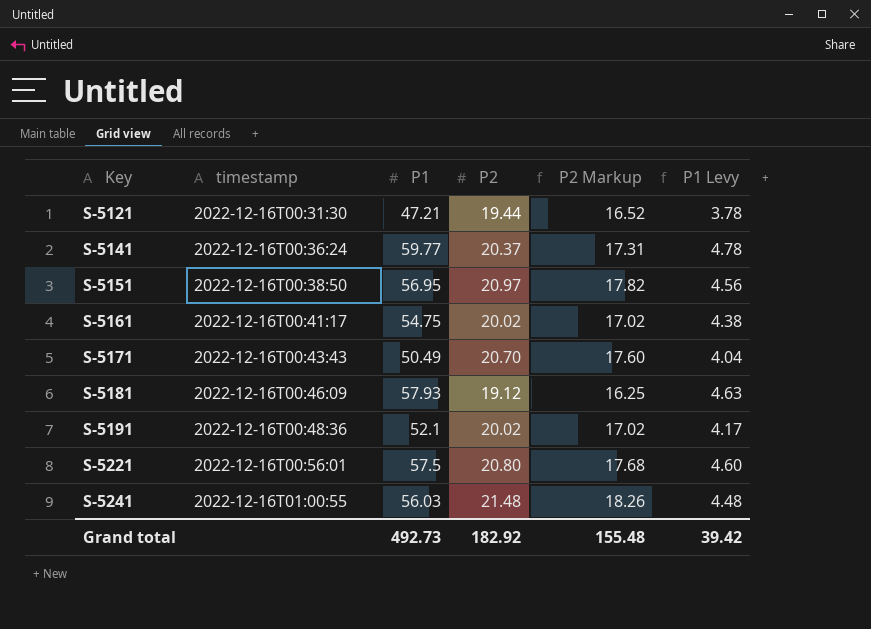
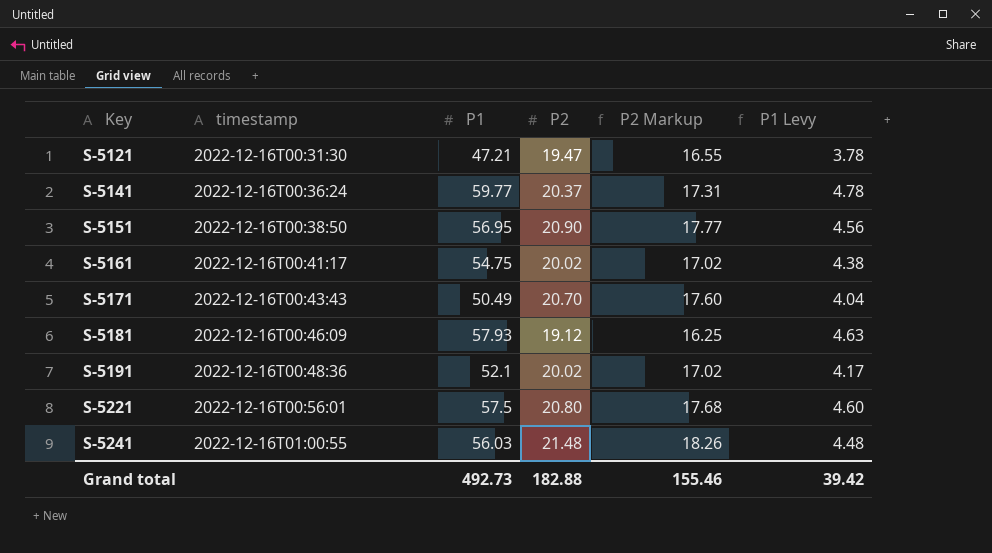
S-5121 | P2: 19.44 -> 19.47
S-5121 | P2 Markup: 16.52 -> 16.55
S-5151 | P2: 20.97 -> 20.90
S-5151 | P2 Markup: 17.82 -> 17.77
Grand total | P2: 182.92 -> 182.88
Grand total | P2 Markup: 155.48 -> 155.46

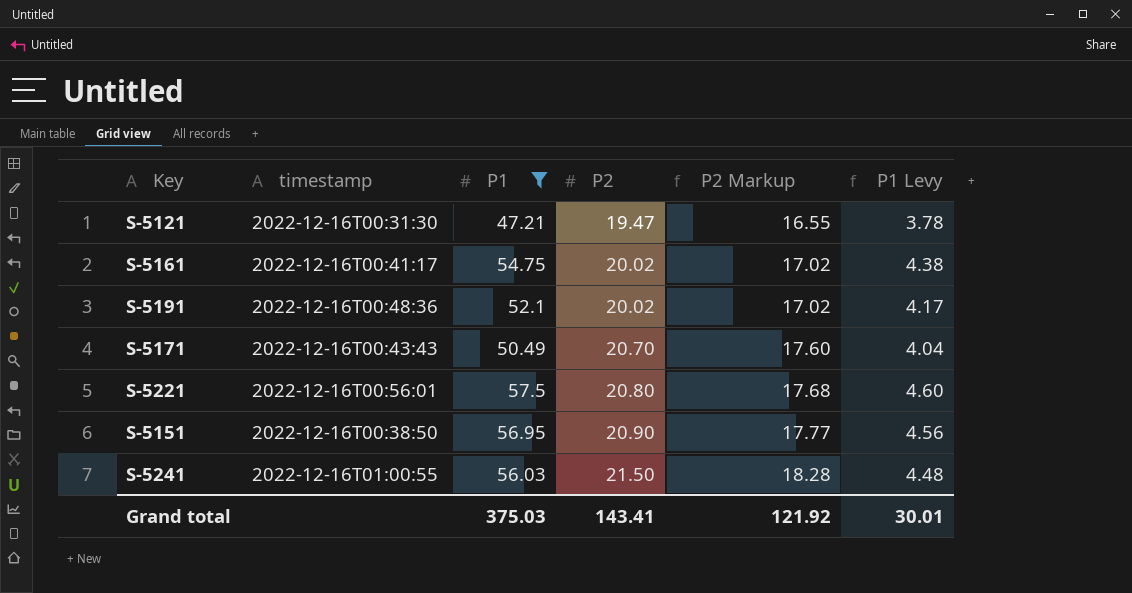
filter: none -> P1 <= 57.5
row order: Key ascending -> P2 ascending
S-5241 | P2: 21.48 -> 21.50
S-5241 | P2 Markup: 18.26 -> 18.28
Grand total | P1: 492.73 -> 375.03
Grand total | P2: 182.88 -> 143.41
Grand total | P2 Markup: 155.46 -> 121.92
Grand total | P1 Levy: 39.42 -> 30.01

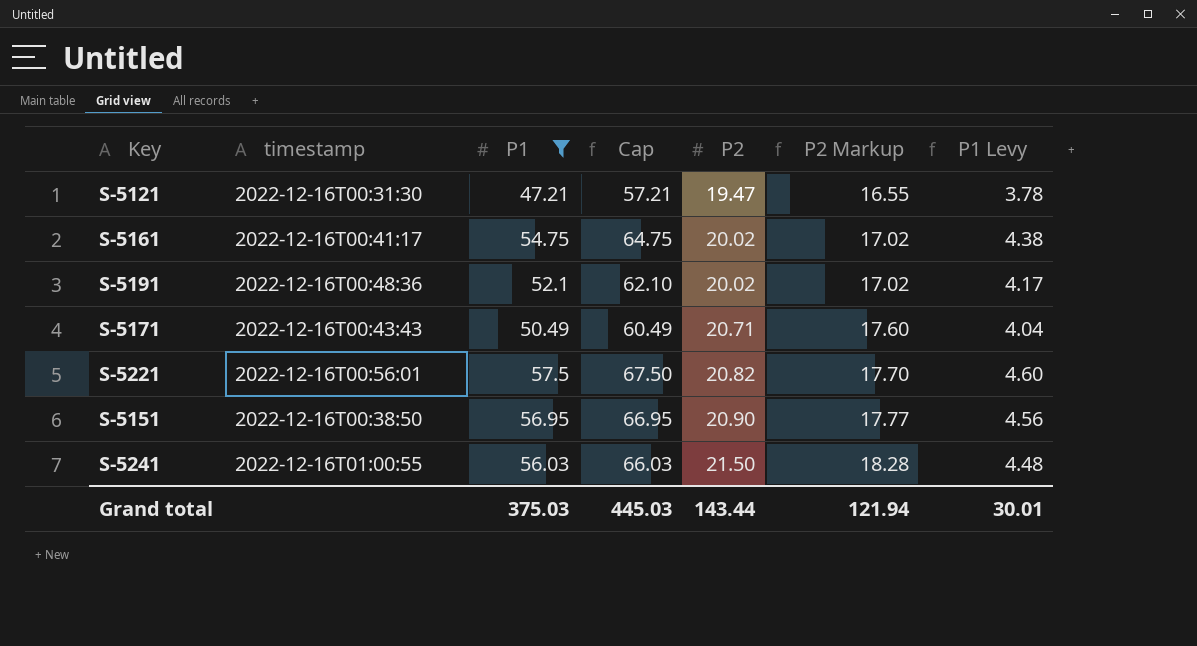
column Cap | formula: none -> [P1] + 10
S-5171 | P2: 20.70 -> 20.71
S-5221 | P2: 20.80 -> 20.82
S-5221 | P2 Markup: 17.68 -> 17.70
Grand total | P2: 143.41 -> 143.44
Grand total | P2 Markup: 121.92 -> 121.94

